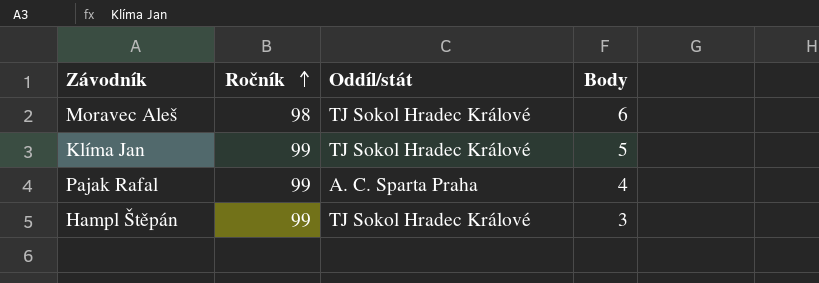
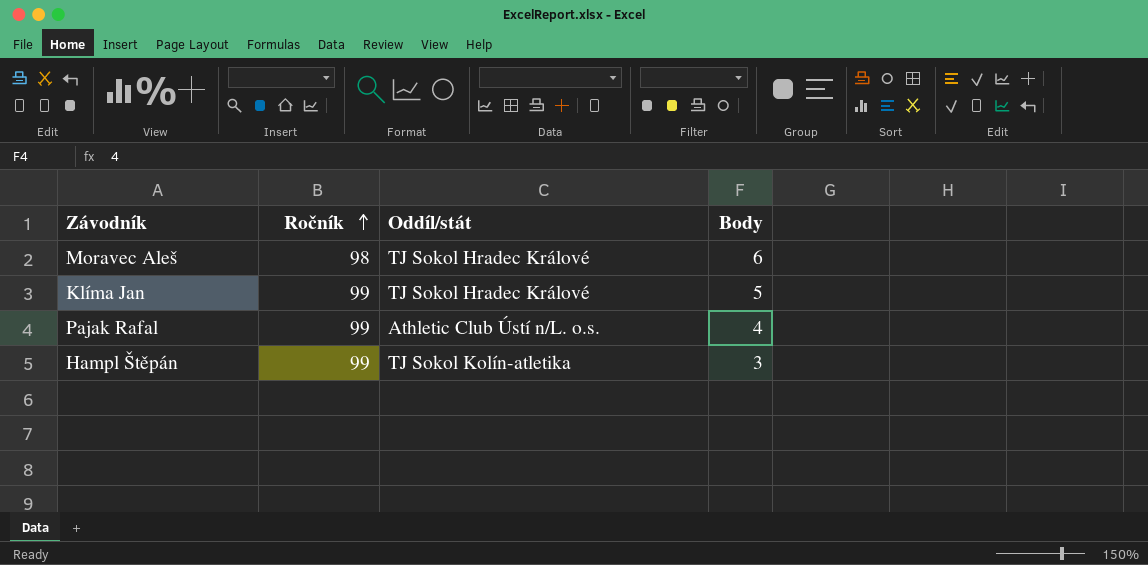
Pajak Rafal | Oddíl/stát: A. C. Sparta Praha -> Athletic Club Ústí n/L. o.s.
Hampl Štěpán | Oddíl/stát: TJ Sokol Hradec Králové -> TJ Sokol Kolín-atletika

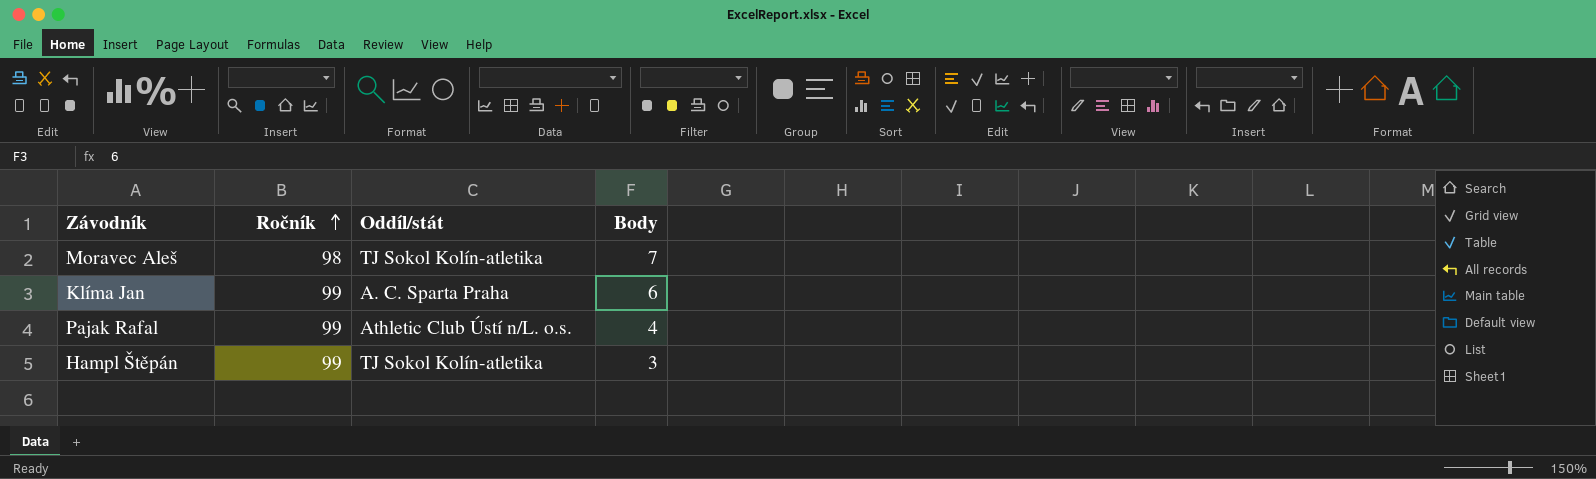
Moravec Aleš | Oddíl/stát: TJ Sokol Hradec Králové -> TJ Sokol Kolín-atletika
Moravec Aleš | Body: 6 -> 7
Klíma Jan | Oddíl/stát: TJ Sokol Hradec Králové -> A. C. Sparta Praha
Klíma Jan | Body: 5 -> 6

